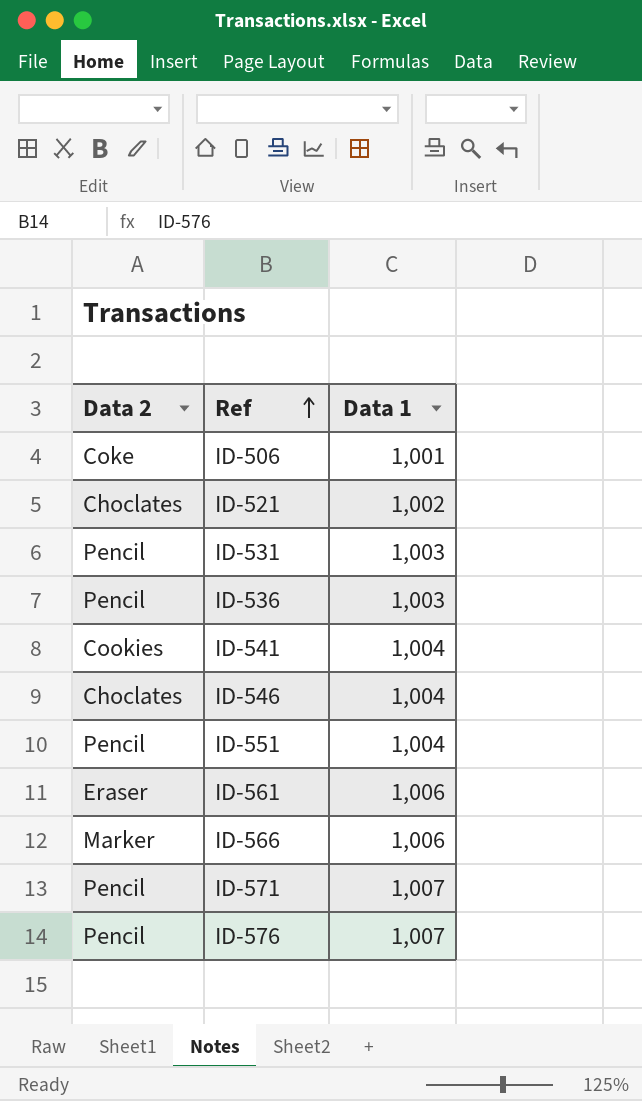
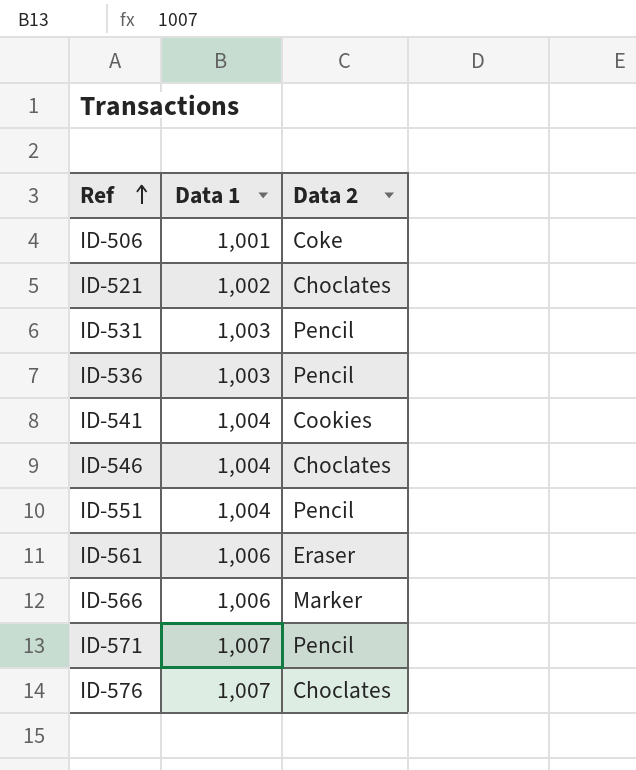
column Data 2 | position: 1 -> 3
ID-576 | Data 2: Pencil -> Choclates

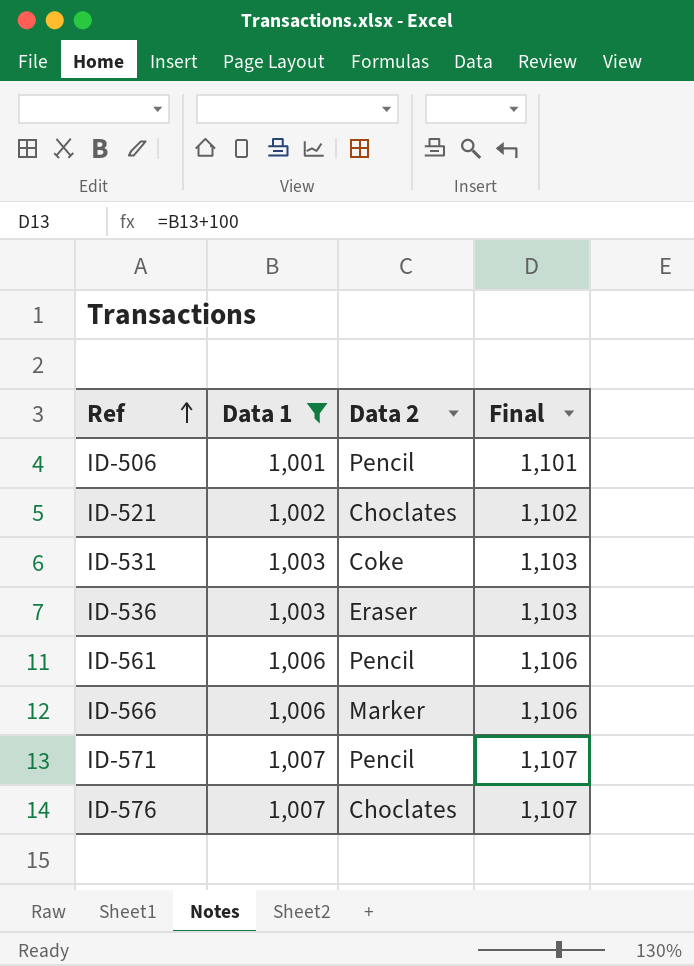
filter: none -> Data 1 != 1,004
column Final | formula: none -> [Data 1] + 100
ID-506 | Data 2: Coke -> Pencil
ID-531 | Data 2: Pencil -> Coke
ID-536 | Data 2: Pencil -> Eraser
ID-561 | Data 2: Eraser -> Pencil

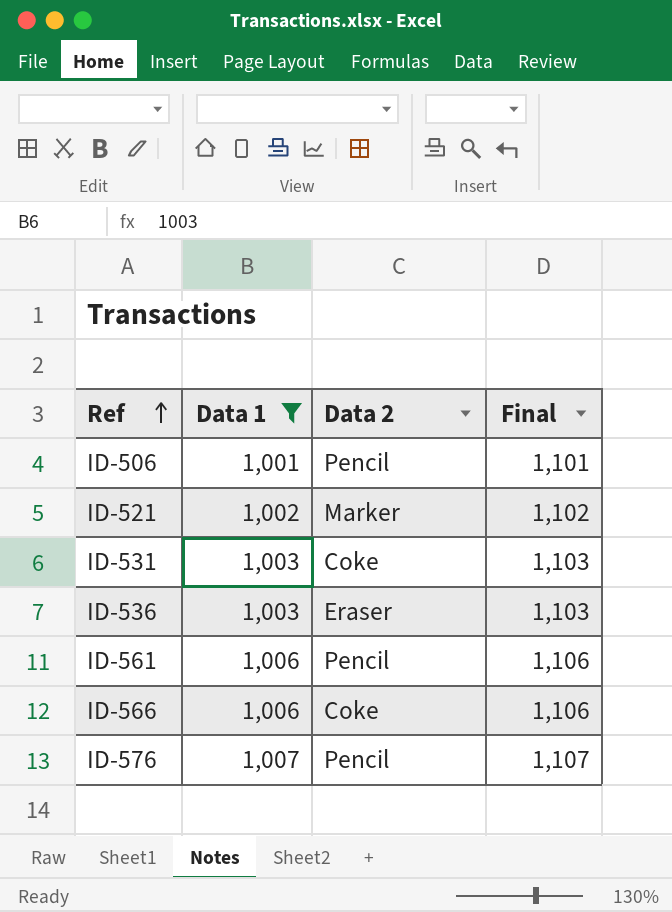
row ID-571: 1,007 | Pencil | 1,107 -> none
ID-521 | Data 2: Choclates -> Marker
ID-566 | Data 2: Marker -> Coke
ID-576 | Data 2: Choclates -> Pencil

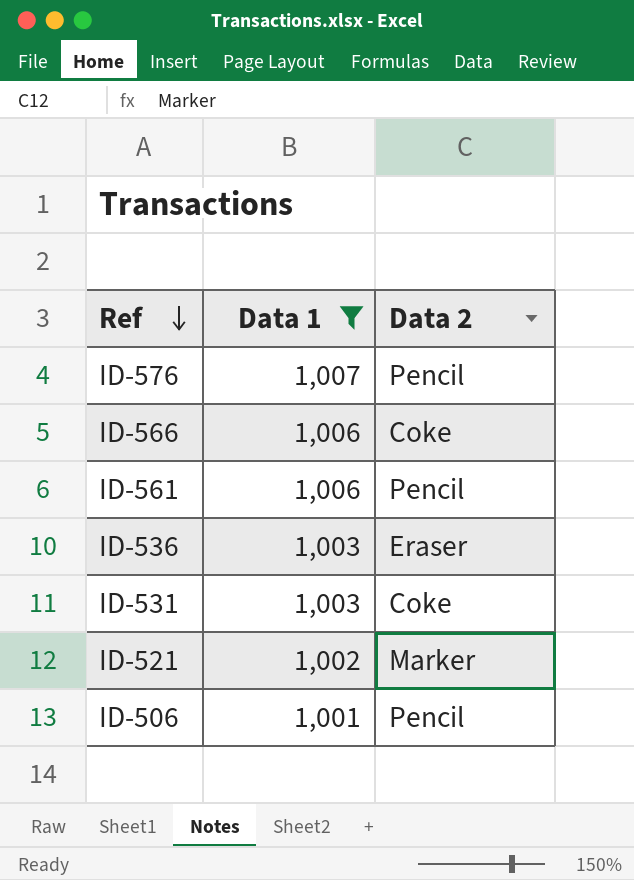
row order: Ref ascending -> Ref descending
column Final | formula: [Data 1] + 100 -> none

